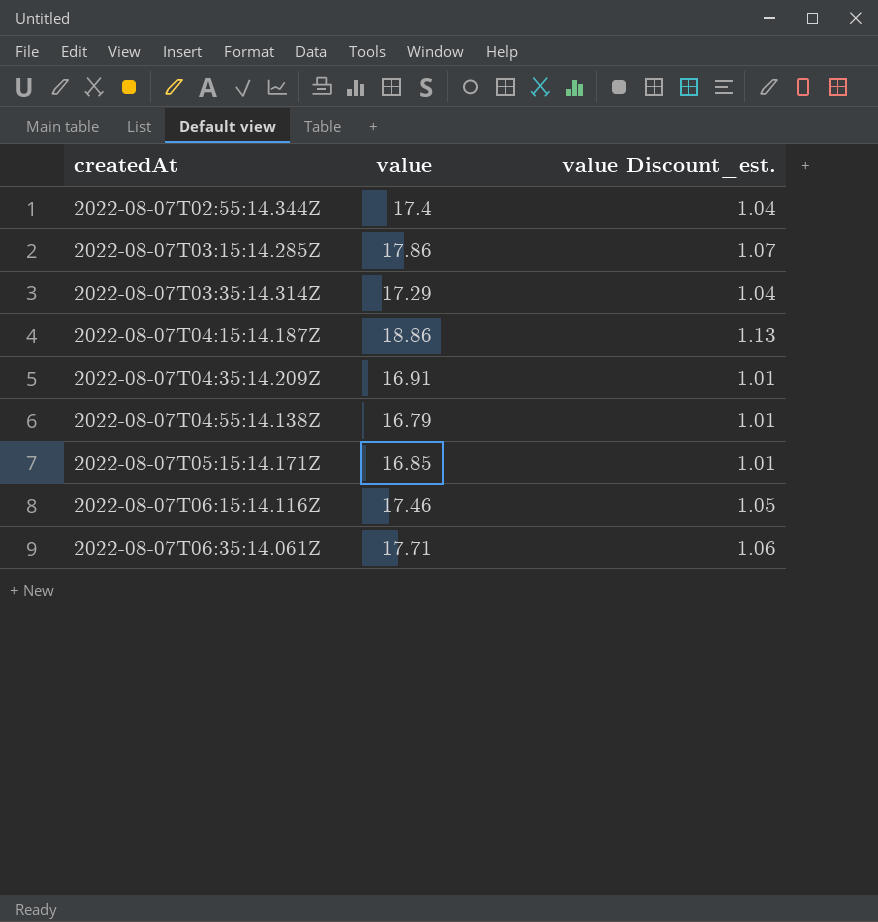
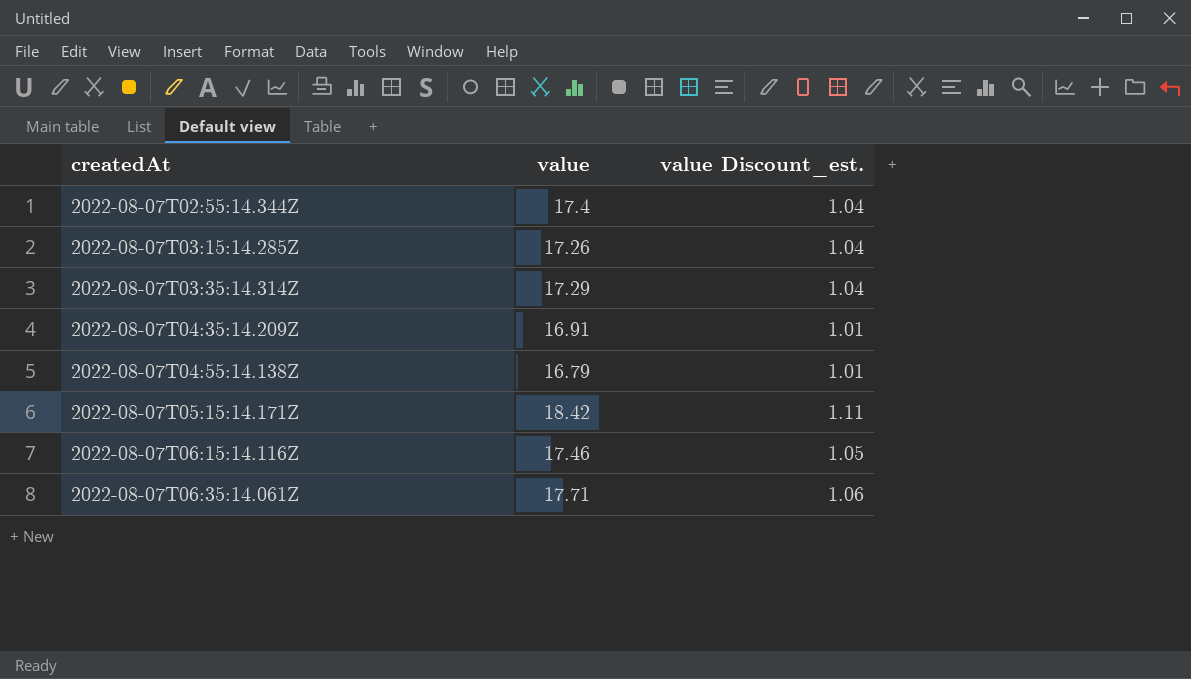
row 2022-08-07T04:15:14.187Z: 18.86 | 1.13 -> none
2022-08-07T03:15:14.285Z | value: 17.86 -> 17.26
2022-08-07T03:15:14.285Z | value Discount_est.: 1.07 -> 1.04
2022-08-07T05:15:14.171Z | value: 16.85 -> 18.42
2022-08-07T05:15:14.171Z | value Discount_est.: 1.01 -> 1.11

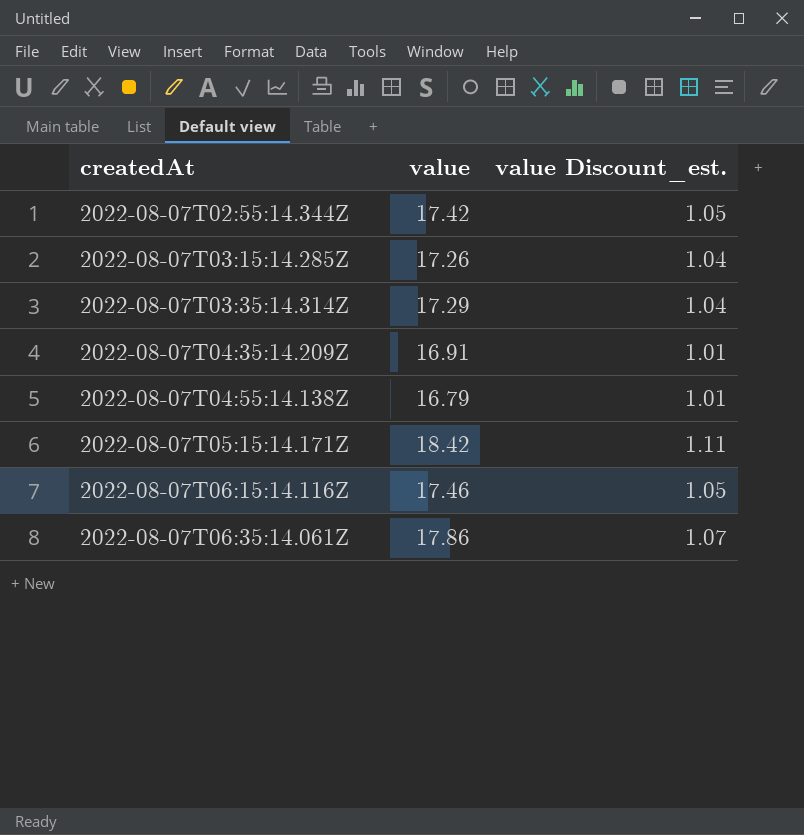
2022-08-07T02:55:14.344Z | value: 17.4 -> 17.42
2022-08-07T02:55:14.344Z | value Discount_est.: 1.04 -> 1.05
2022-08-07T06:35:14.061Z | value: 17.71 -> 17.86
2022-08-07T06:35:14.061Z | value Discount_est.: 1.06 -> 1.07

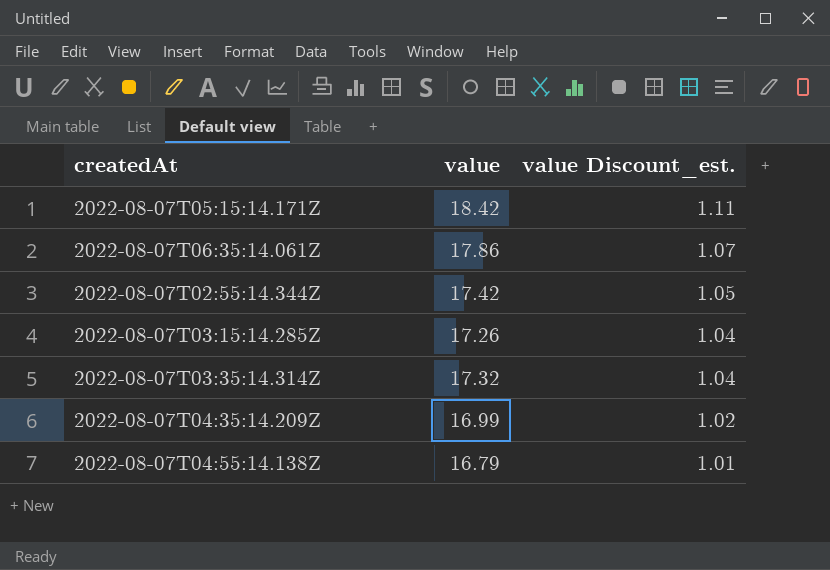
row order: createdAt ascending -> value Discount_est. descending
row 2022-08-07T06:15:14.116Z: 17.46 | 1.05 -> none
2022-08-07T03:35:14.314Z | value: 17.29 -> 17.32
2022-08-07T04:35:14.209Z | value: 16.91 -> 16.99
2022-08-07T04:35:14.209Z | value Discount_est.: 1.01 -> 1.02

